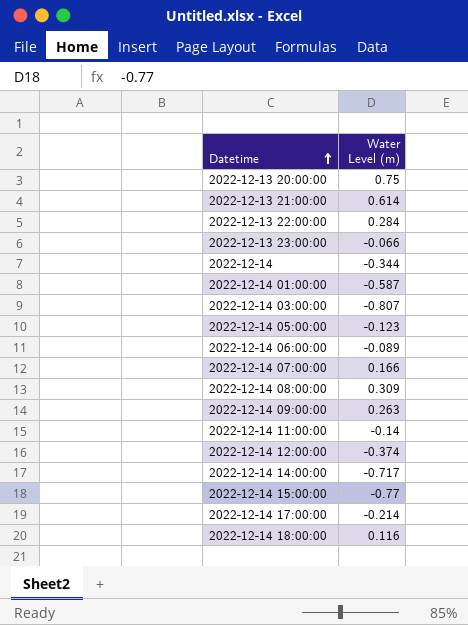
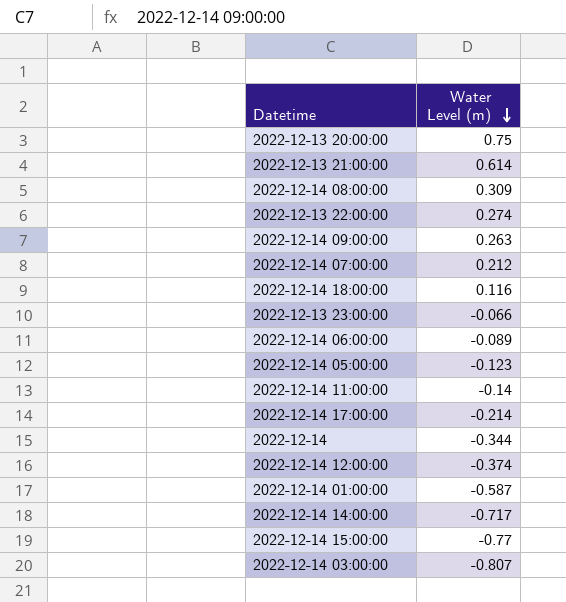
row order: Datetime ascending -> Water Level (m) descending
2022-12-13 22:00:00 | Water Level (m): 0.284 -> 0.274
2022-12-14 07:00:00 | Water Level (m): 0.166 -> 0.212

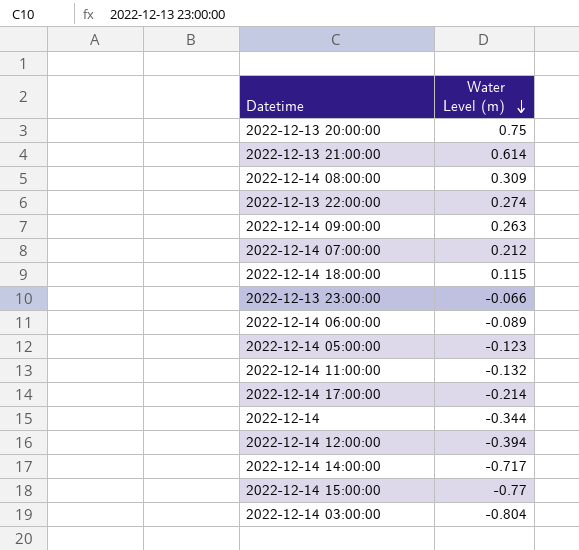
row 2022-12-14 01:00:00: -0.587 -> none
2022-12-14 18:00:00 | Water Level (m): 0.116 -> 0.115
2022-12-14 11:00:00 | Water Level (m): -0.14 -> -0.132
2022-12-14 12:00:00 | Water Level (m): -0.374 -> -0.394
2022-12-14 03:00:00 | Water Level (m): -0.807 -> -0.804

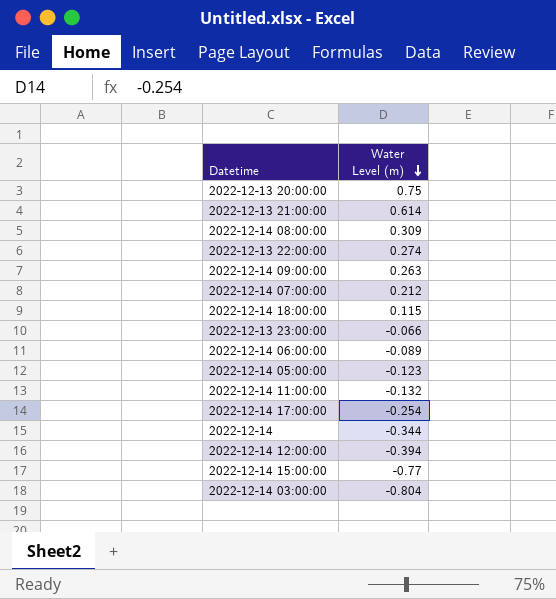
row 2022-12-14 14:00:00: -0.717 -> none
2022-12-14 17:00:00 | Water Level (m): -0.214 -> -0.254

